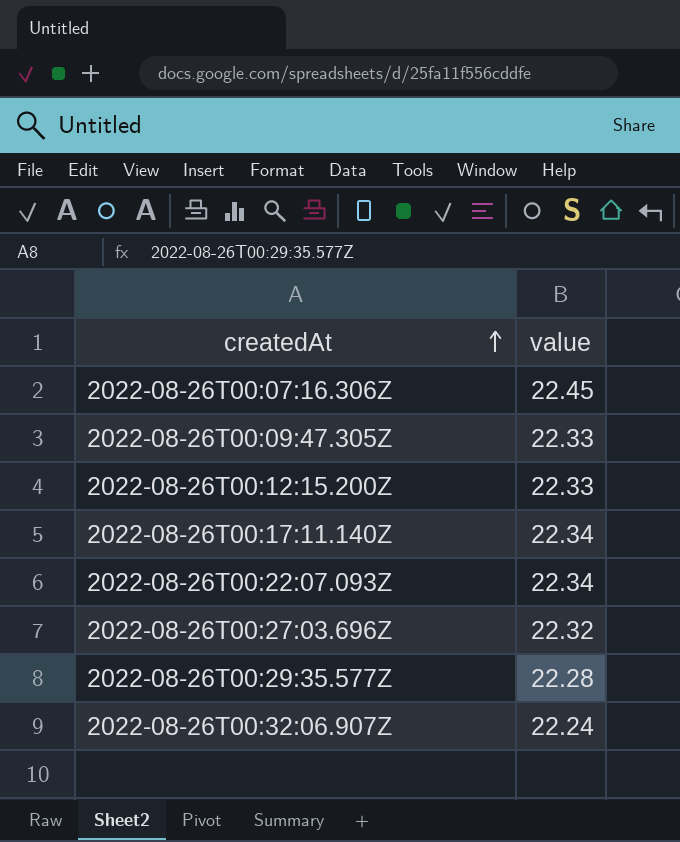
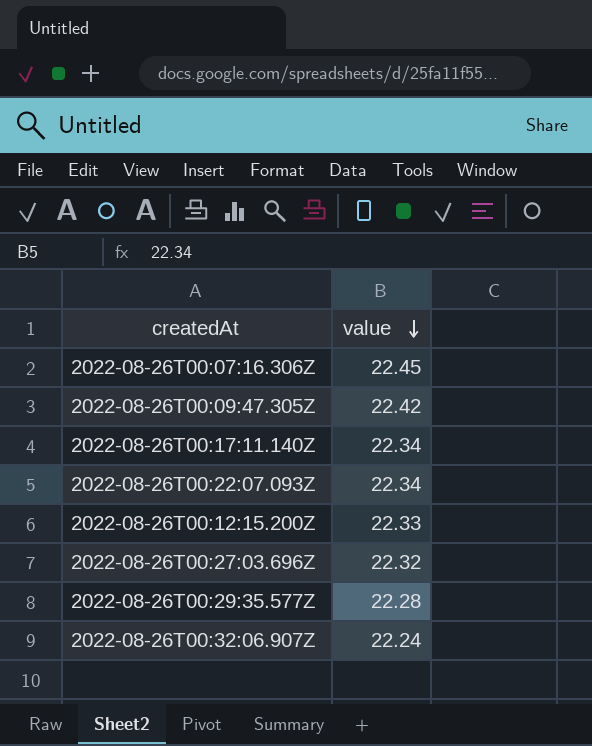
row order: createdAt ascending -> value descending
2022-08-26T00:09:47.305Z | value: 22.33 -> 22.42

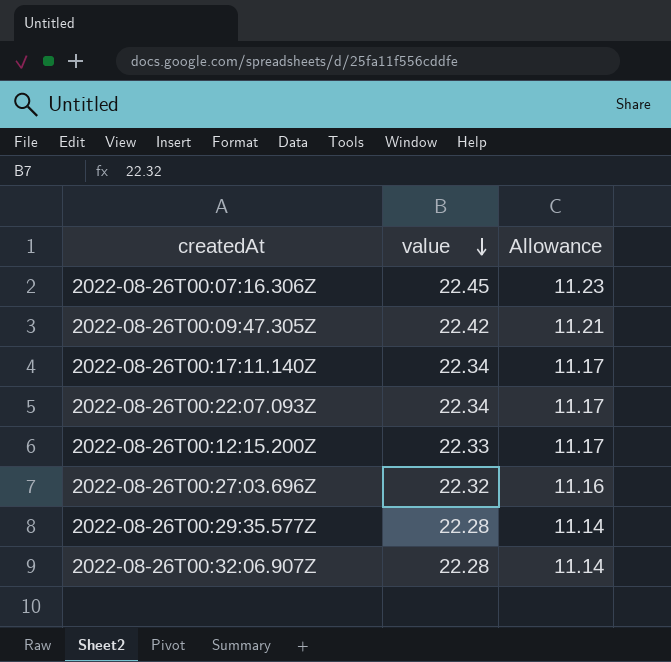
column Allowance | formula: none -> [value] * 0.5
2022-08-26T00:32:06.907Z | value: 22.24 -> 22.28

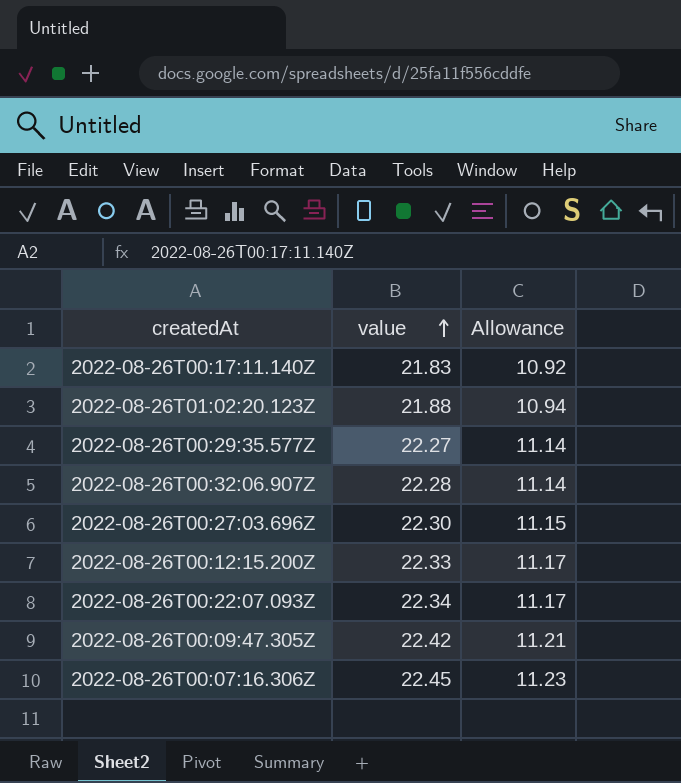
row order: value descending -> value ascending
2022-08-26T00:17:11.140Z | value: 22.34 -> 21.83
2022-08-26T00:17:11.140Z | Allowance: 11.17 -> 10.92
row 2022-08-26T01:02:20.123Z: none -> 21.88 | 10.94
2022-08-26T00:29:35.577Z | value: 22.28 -> 22.27
2022-08-26T00:27:03.696Z | value: 22.32 -> 22.30
2022-08-26T00:27:03.696Z | Allowance: 11.16 -> 11.15

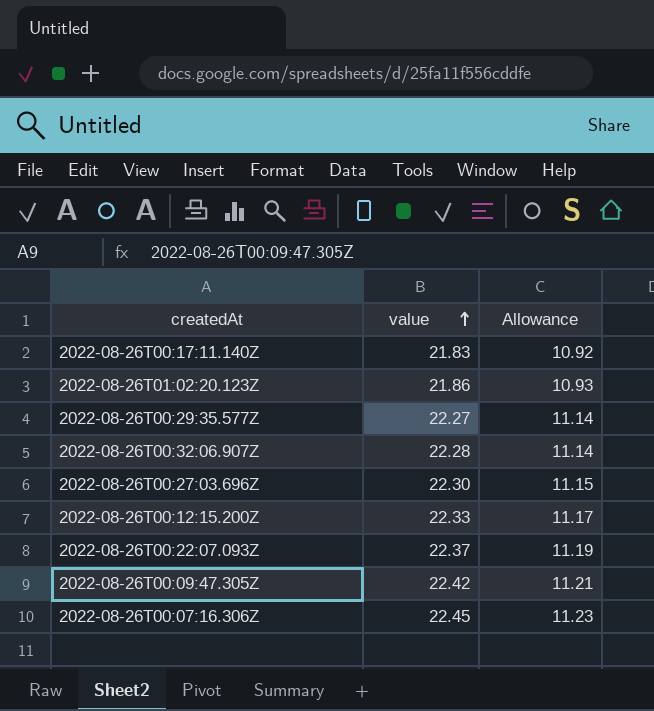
2022-08-26T01:02:20.123Z | value: 21.88 -> 21.86
2022-08-26T01:02:20.123Z | Allowance: 10.94 -> 10.93
2022-08-26T00:22:07.093Z | value: 22.34 -> 22.37
2022-08-26T00:22:07.093Z | Allowance: 11.17 -> 11.19

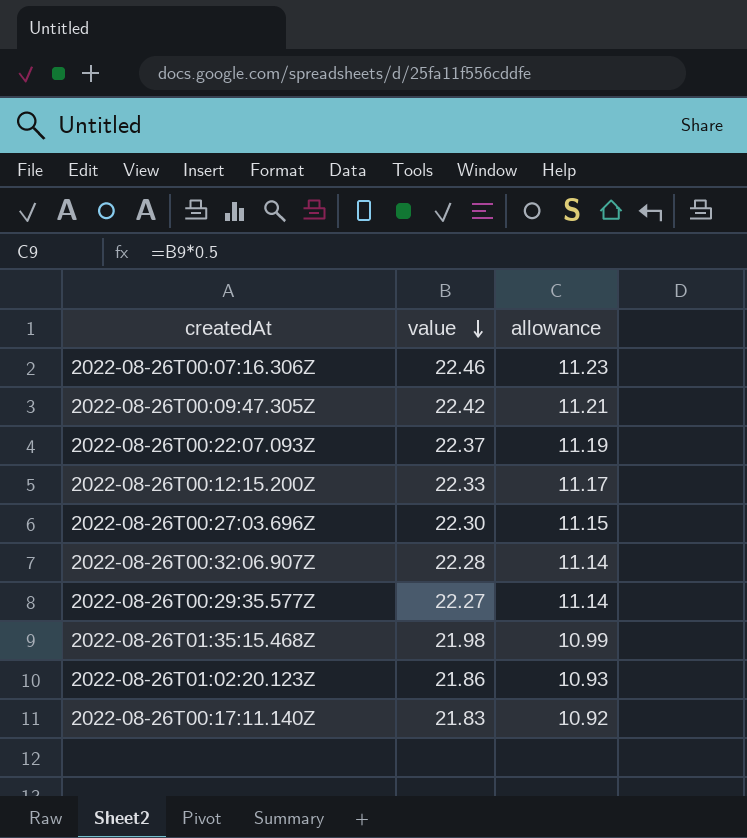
row order: value ascending -> value descending
column name: Allowance -> allowance
2022-08-26T00:07:16.306Z | value: 22.45 -> 22.46
row 2022-08-26T01:35:15.468Z: none -> 21.98 | 10.99

